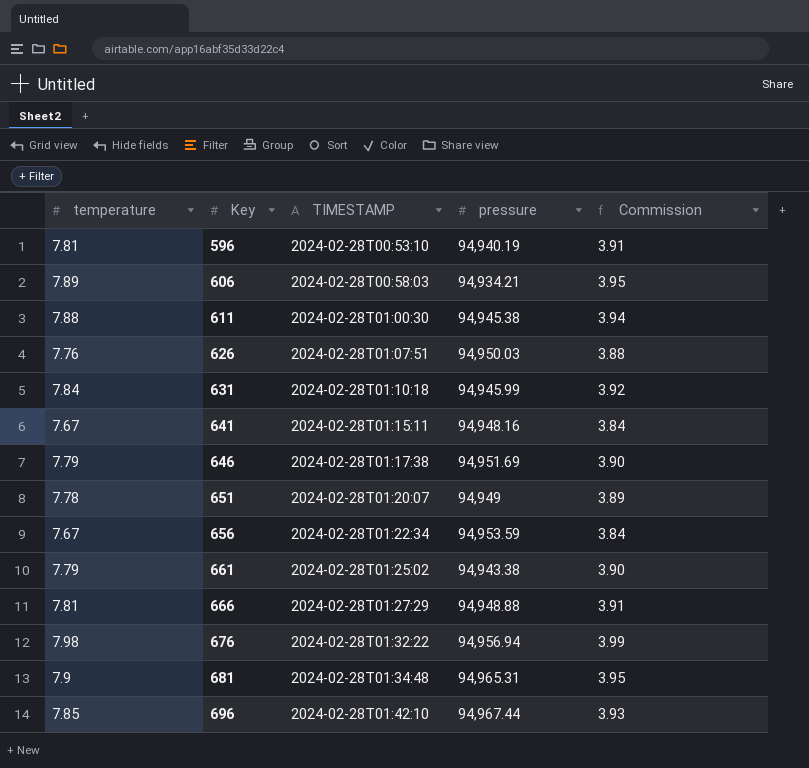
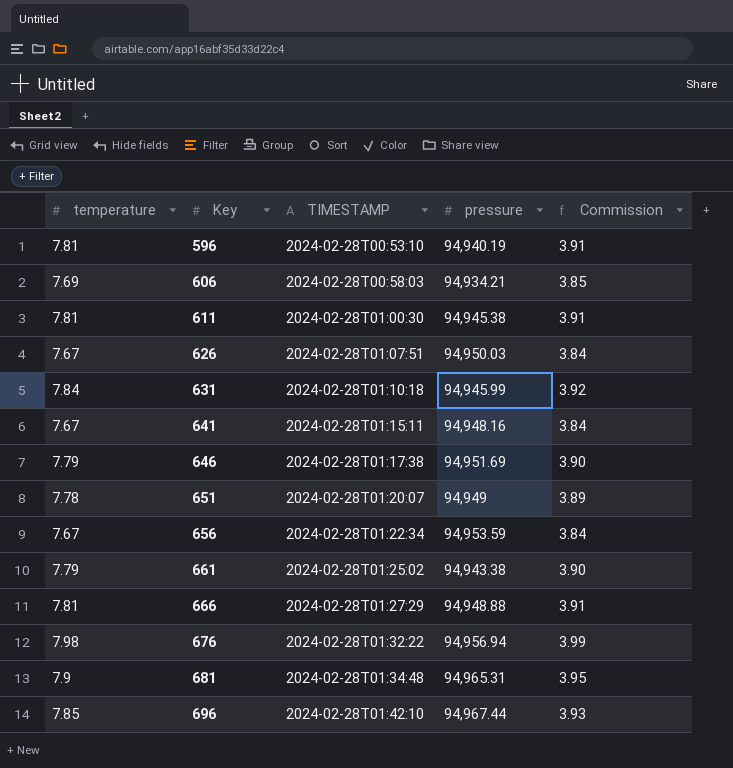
606 | temperature: 7.89 -> 7.69
606 | Commission: 3.95 -> 3.85
611 | temperature: 7.88 -> 7.81
611 | Commission: 3.94 -> 3.91
626 | temperature: 7.76 -> 7.67
626 | Commission: 3.88 -> 3.84

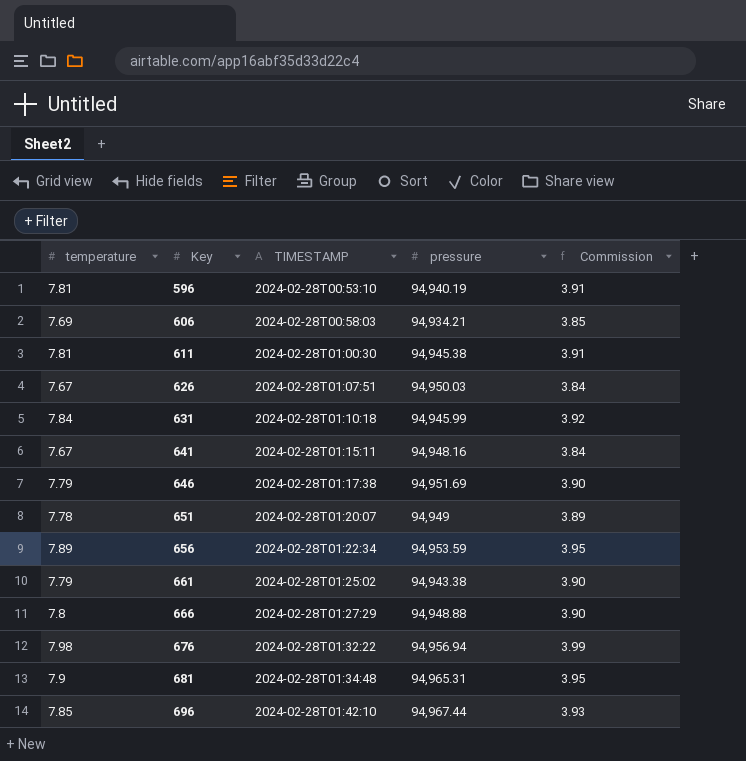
656 | temperature: 7.67 -> 7.89
656 | Commission: 3.84 -> 3.95
666 | temperature: 7.81 -> 7.8
666 | Commission: 3.91 -> 3.90

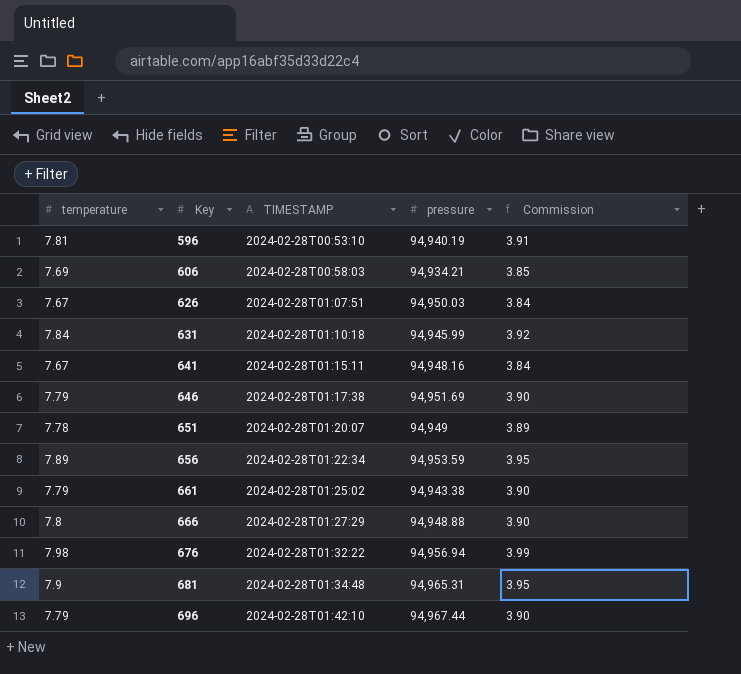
row 611: 7.81 | 2024-02-28T01:00:30 | 94,945.38 | 3.91 -> none
696 | temperature: 7.85 -> 7.79
696 | Commission: 3.93 -> 3.90

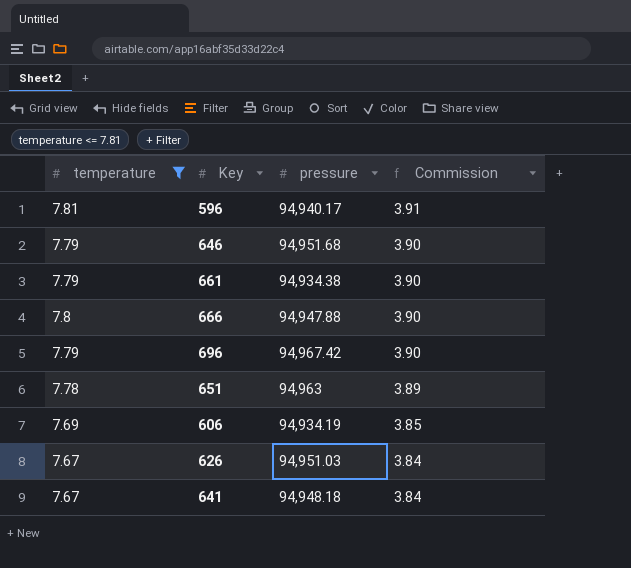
filter: none -> temperature <= 7.81
row order: Key ascending -> Commission descending
column TIMESTAMP | position: 3 -> none
596 | pressure: 94,940.19 -> 94,940.17
646 | pressure: 94,951.69 -> 94,951.68
661 | pressure: 94,943.38 -> 94,934.38
666 | pressure: 94,948.88 -> 94,947.88
696 | pressure: 94,967.44 -> 94,967.42
651 | pressure: 94,949 -> 94,963
606 | pressure: 94,934.21 -> 94,934.19
626 | pressure: 94,950.03 -> 94,951.03
641 | pressure: 94,948.16 -> 94,948.18

